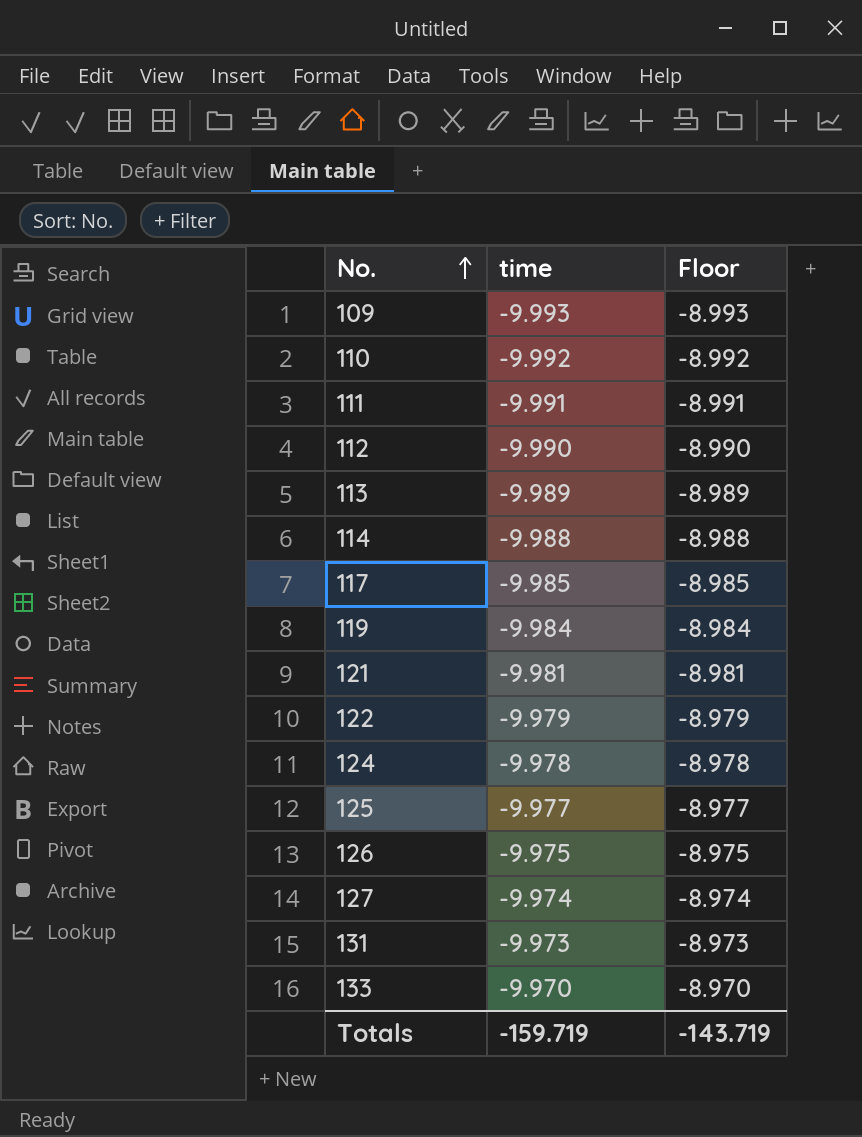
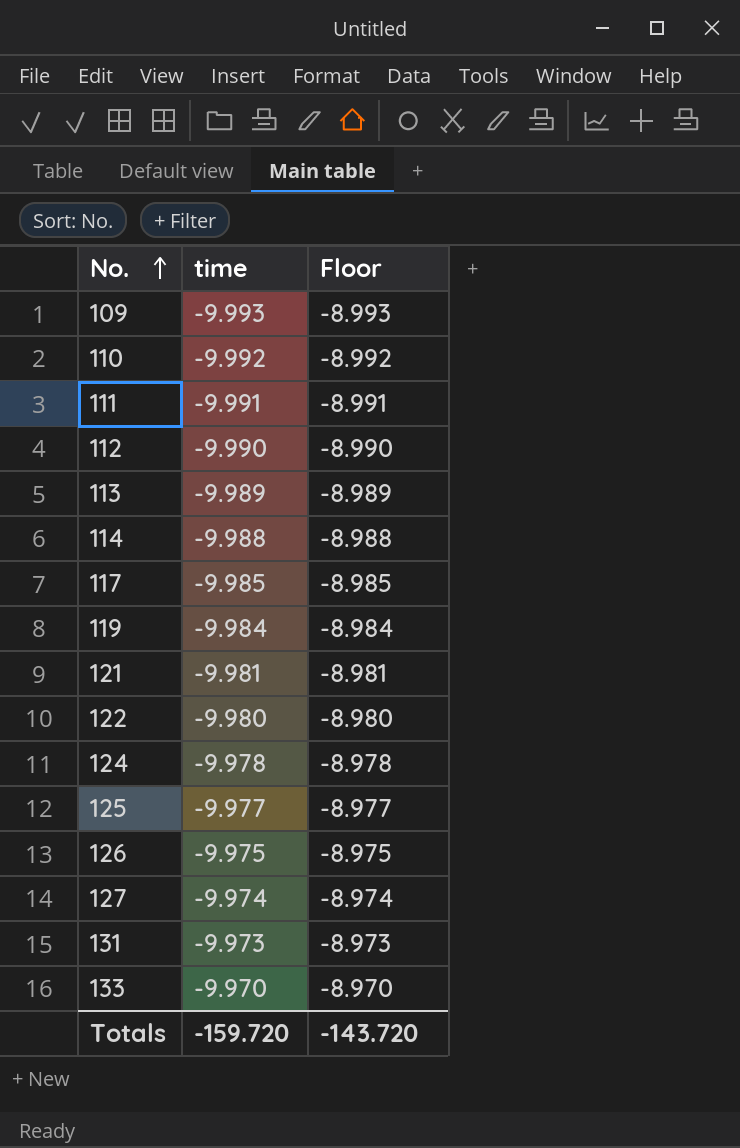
122 | time: -9.979 -> -9.980
122 | Floor: -8.979 -> -8.980
Totals | time: -159.719 -> -159.720
Totals | Floor: -143.719 -> -143.720

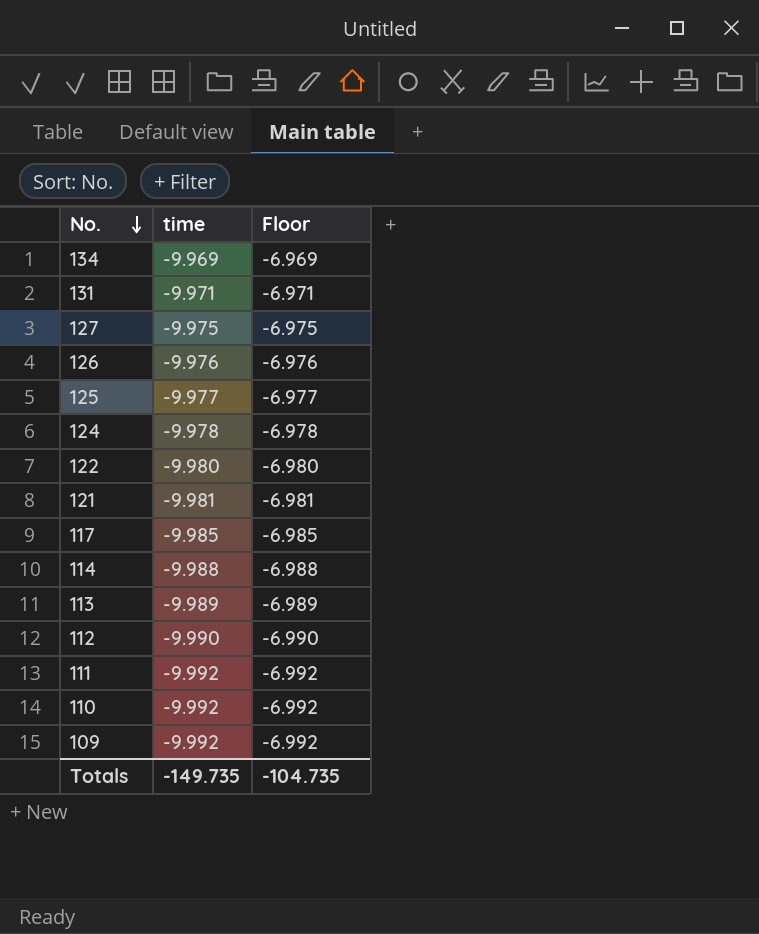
row order: No. ascending -> No. descending
column Floor | formula: [time] + 1 -> [time] + 3
row 119: -9.984 | -8.984 -> none
row 133: -9.970 | -8.970 -> none
row 134: none -> -9.969 | -6.969
131 | time: -9.973 -> -9.971
127 | time: -9.974 -> -9.975
126 | time: -9.975 -> -9.976
111 | time: -9.991 -> -9.992
109 | time: -9.993 -> -9.992
Totals | time: -159.720 -> -149.735
Totals | Floor: -143.720 -> -104.735

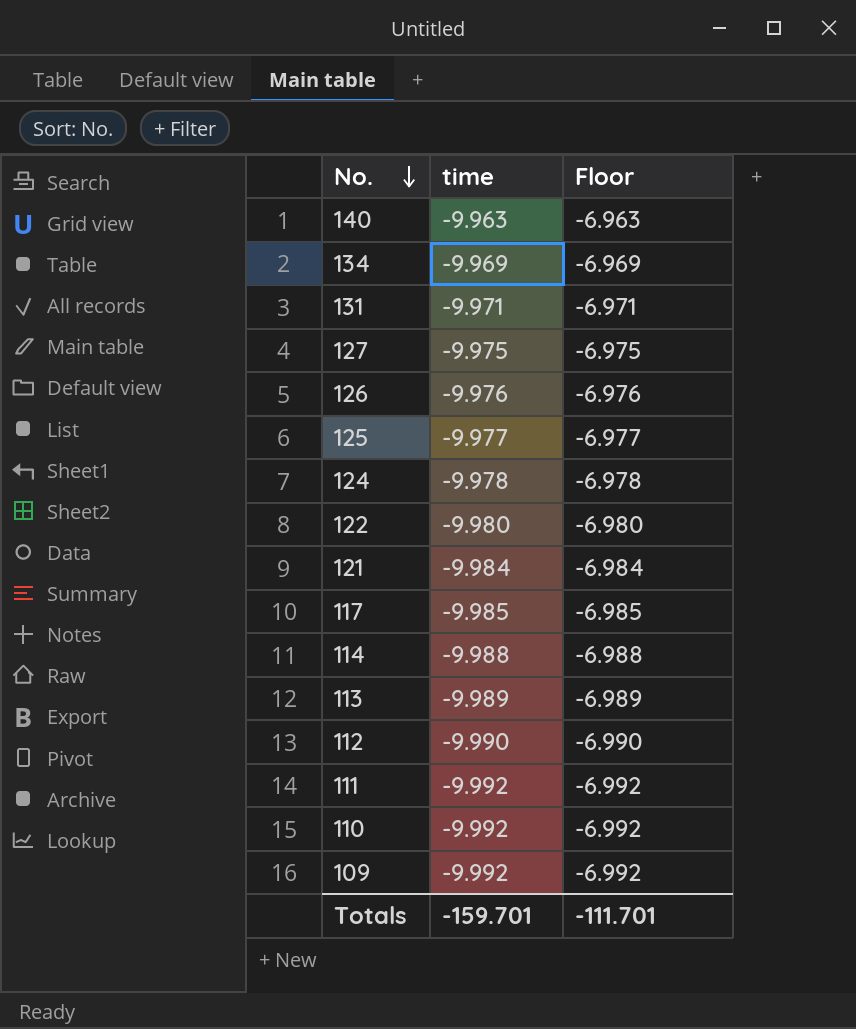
row 140: none -> -9.963 | -6.963
121 | time: -9.981 -> -9.984
121 | Floor: -6.981 -> -6.984
Totals | time: -149.735 -> -159.701
Totals | Floor: -104.735 -> -111.701

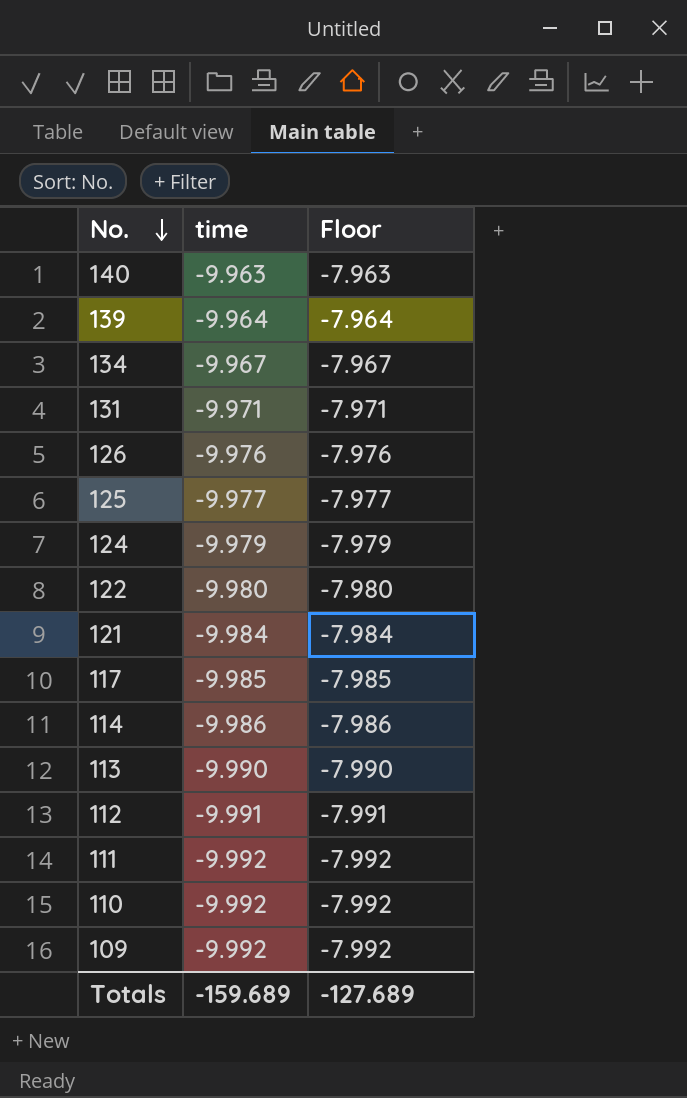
column Floor | formula: [time] + 3 -> [time] + 2
row 127: -9.975 | -6.975 -> none
row 139: none -> -9.964 | -7.964
134 | time: -9.969 -> -9.967
124 | time: -9.978 -> -9.979
114 | time: -9.988 -> -9.986
113 | time: -9.989 -> -9.990
112 | time: -9.990 -> -9.991
Totals | time: -159.701 -> -159.689
Totals | Floor: -111.701 -> -127.689

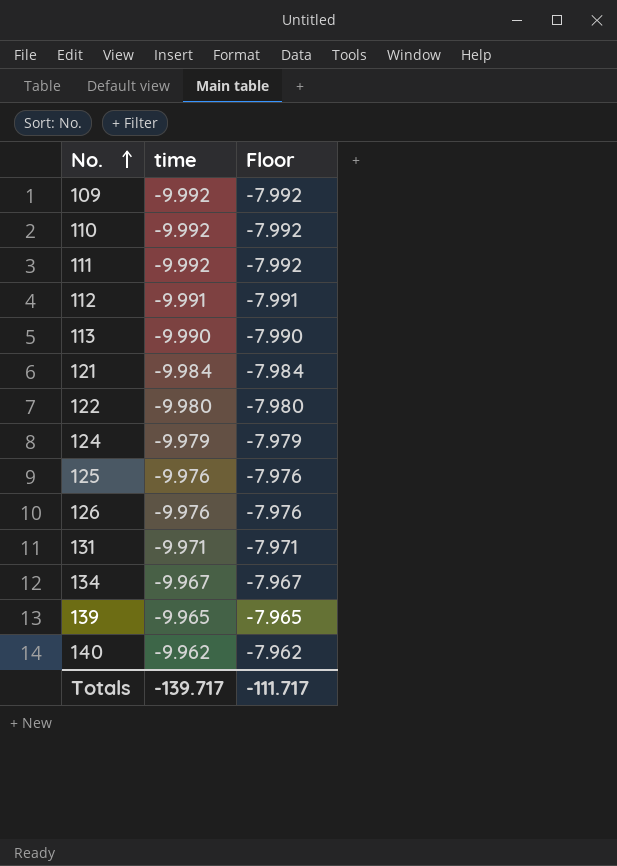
row order: No. descending -> No. ascending
row 117: -9.985 | -7.985 -> none
row 114: -9.986 | -7.986 -> none
125 | time: -9.977 -> -9.976
125 | Floor: -7.977 -> -7.976
139 | time: -9.964 -> -9.965
139 | Floor: -7.964 -> -7.965
140 | time: -9.963 -> -9.962
140 | Floor: -7.963 -> -7.962
Totals | time: -159.689 -> -139.717
Totals | Floor: -127.689 -> -111.717

